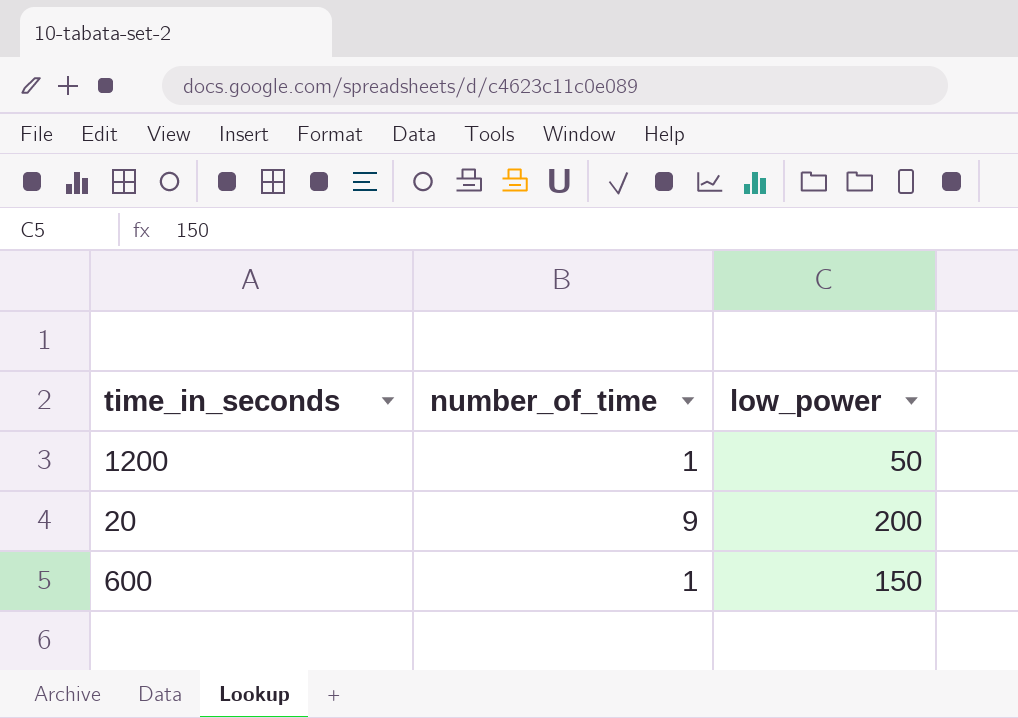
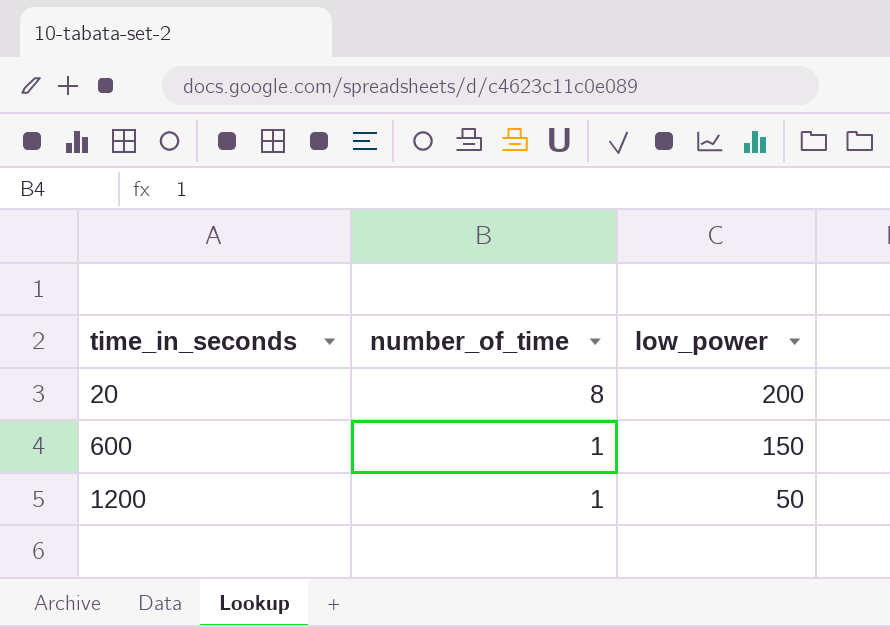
row order: none -> time_in_seconds ascending
20 | number_of_time: 9 -> 8

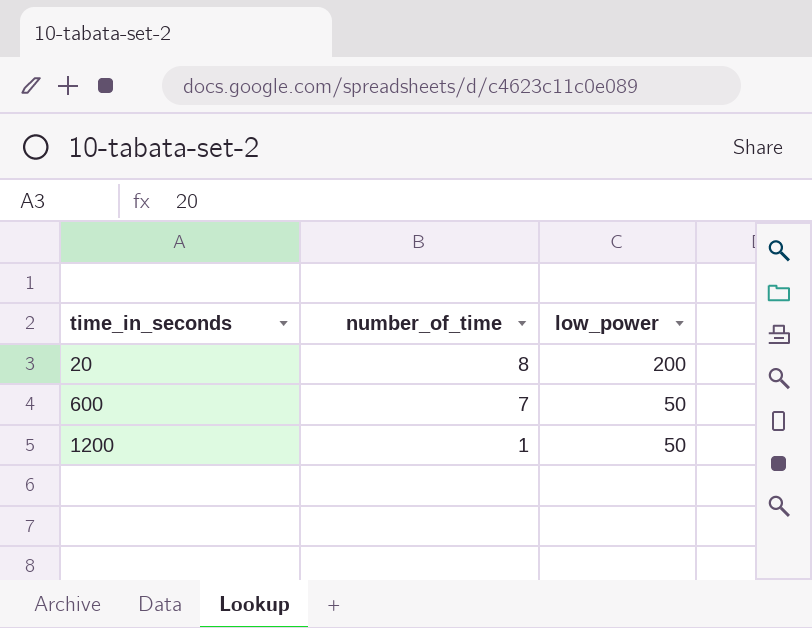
600 | number_of_time: 1 -> 7
600 | low_power: 150 -> 50

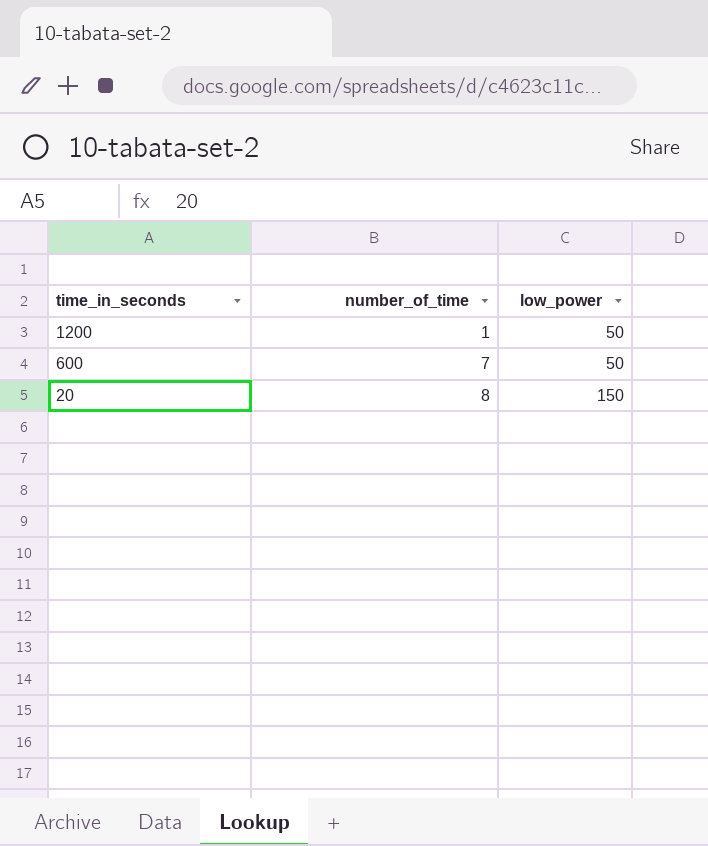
row order: time_in_seconds ascending -> time_in_seconds descending
20 | low_power: 200 -> 150

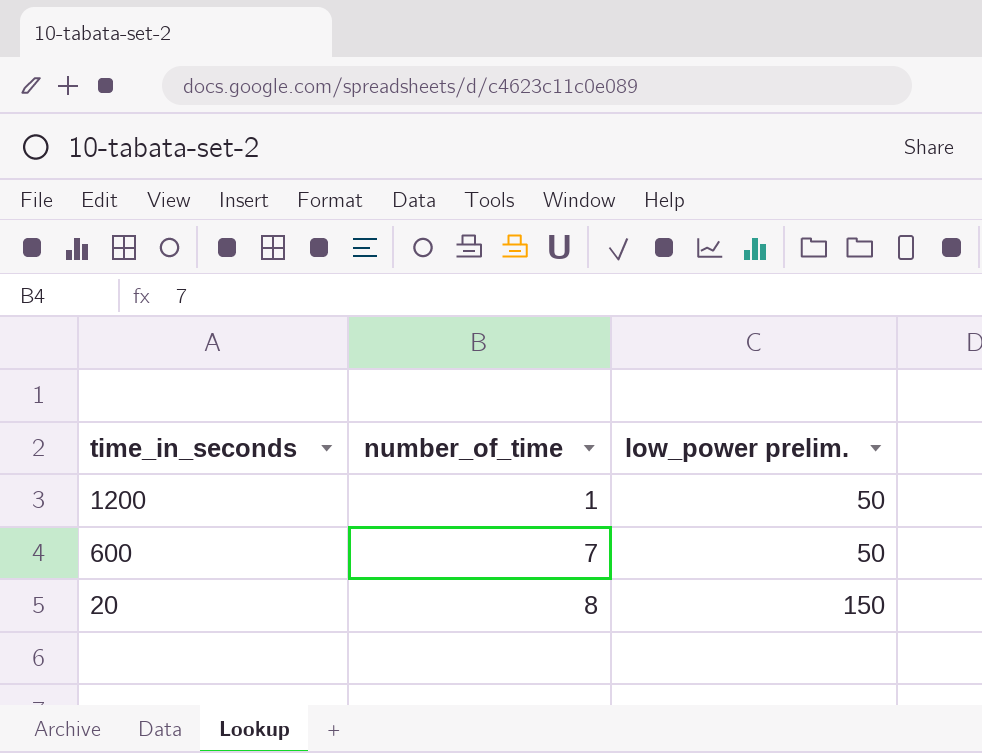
column name: low_power -> low_power prelim.

